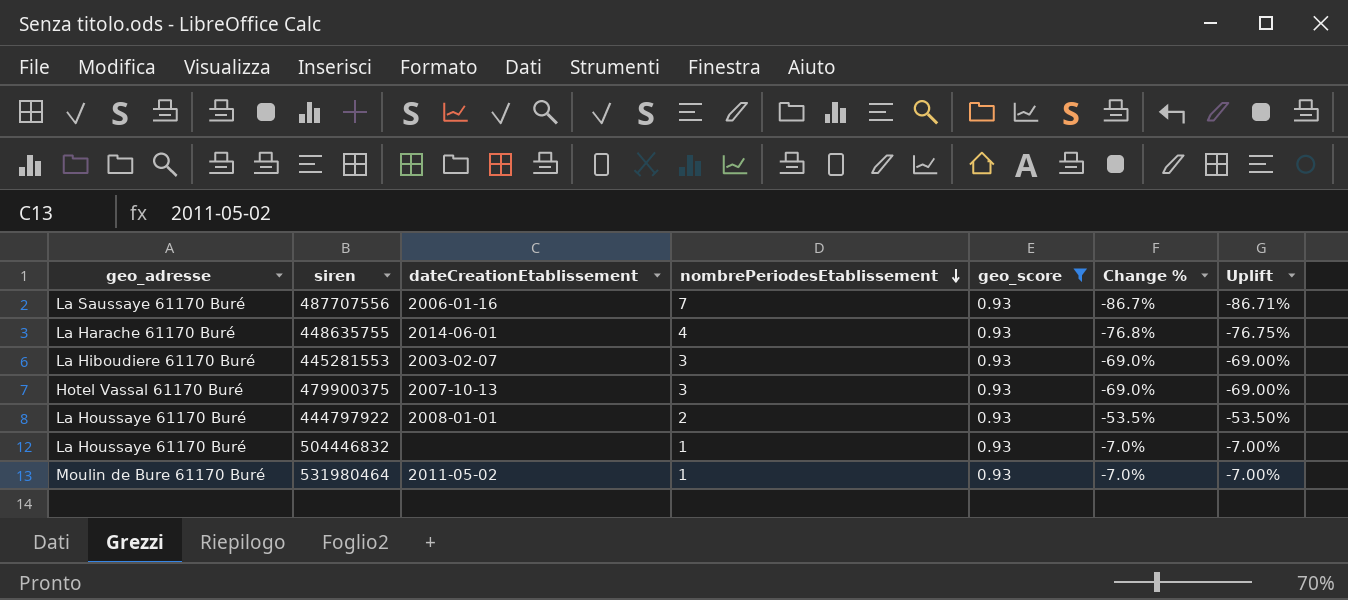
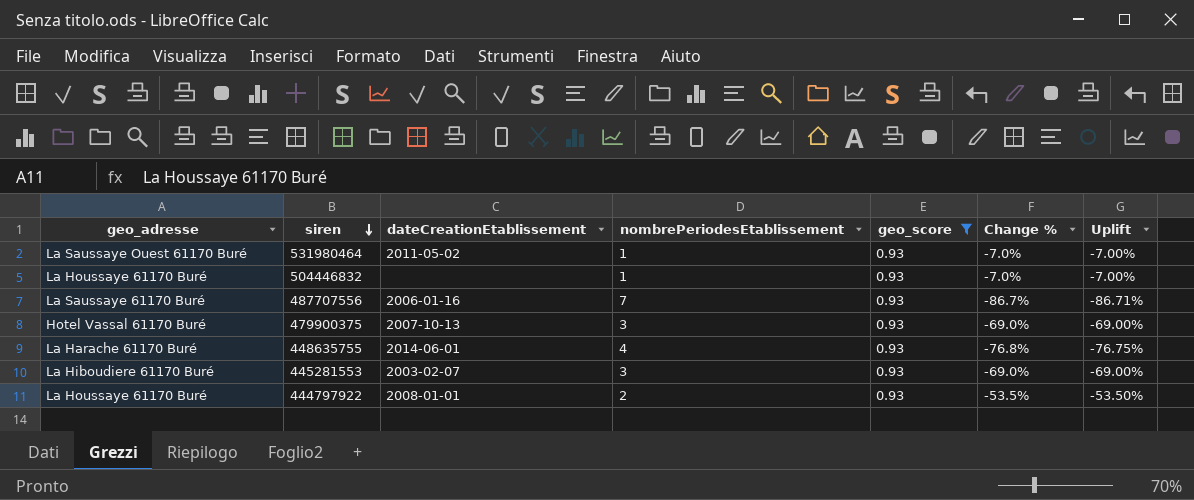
row order: nombrePeriodesEtablissement descending -> siren descending
531980464 | geo_adresse: Moulin de Bure 61170 Buré -> La Saussaye Ouest 61170 Buré

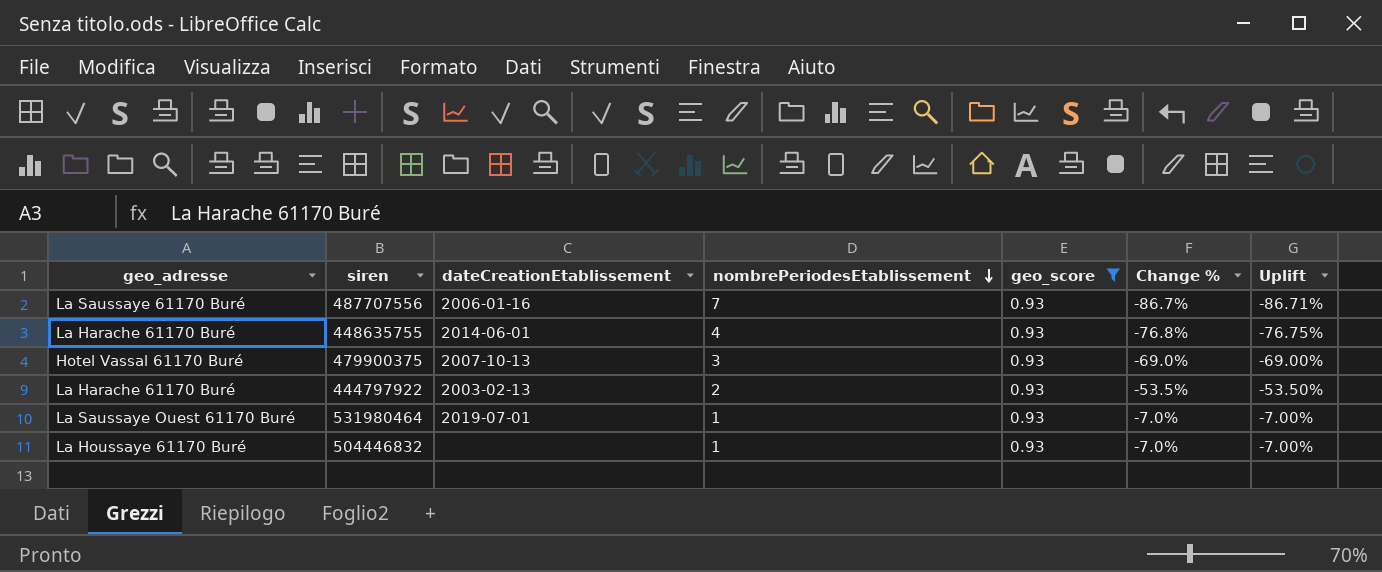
row order: siren descending -> nombrePeriodesEtablissement descending
row 445281553: La Hiboudiere 61170 Buré | 2003-02-07 | 3 | 0.93 | -69.0% | -69.00% -> none
444797922 | geo_adresse: La Houssaye 61170 Buré -> La Harache 61170 Buré
444797922 | dateCreationEtablissement: 2008-01-01 -> 2003-02-13
531980464 | dateCreationEtablissement: 2011-05-02 -> 2019-07-01

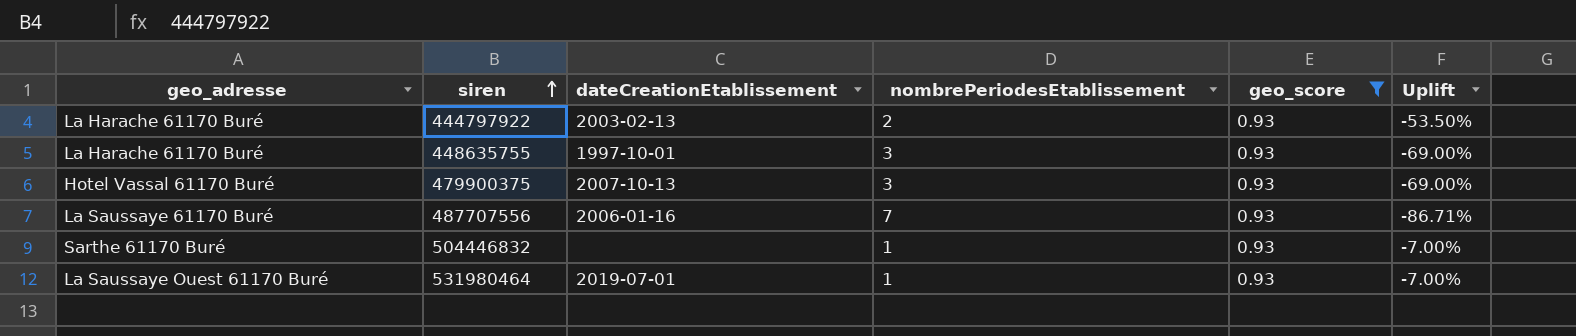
row order: nombrePeriodesEtablissement descending -> siren ascending
column Change % | formula: ([geo_score] - [nombrePeriodesEtablissement]) / [nombrePeriodesEtablissement] -> none
448635755 | dateCreationEtablissement: 2014-06-01 -> 1997-10-01
448635755 | nombrePeriodesEtablissement: 4 -> 3
448635755 | Uplift: -76.75% -> -69.00%
504446832 | geo_adresse: La Houssaye 61170 Buré -> Sarthe 61170 Buré

